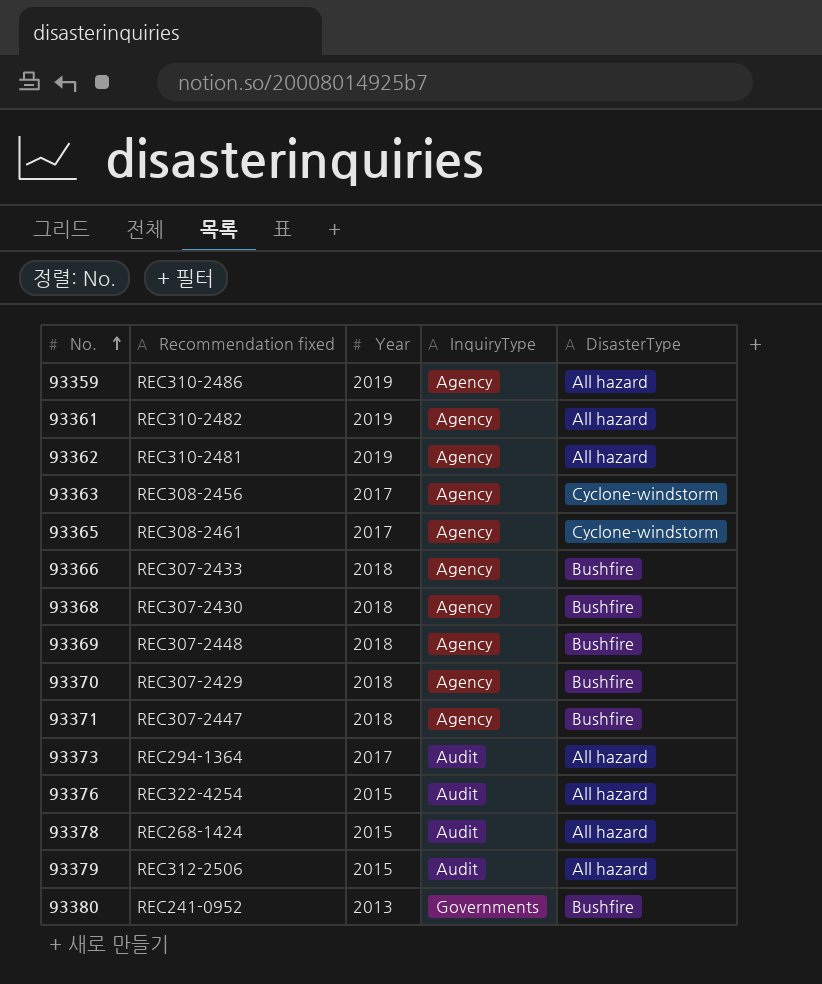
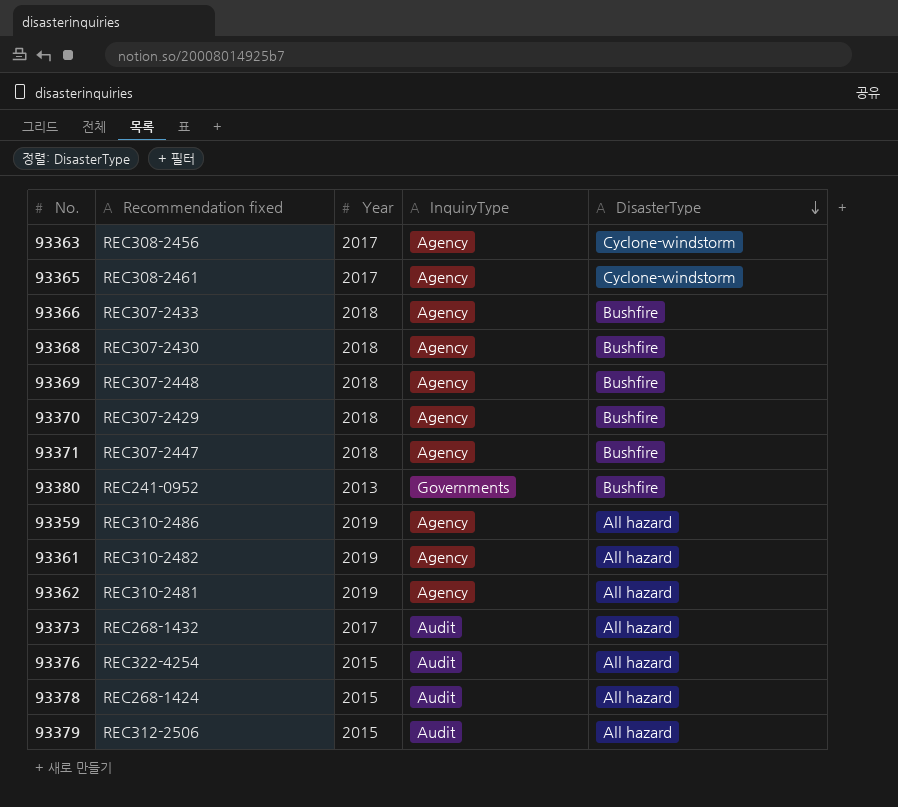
row order: No. ascending -> DisasterType descending
93373 | Recommendation fixed: REC294-1364 -> REC268-1432

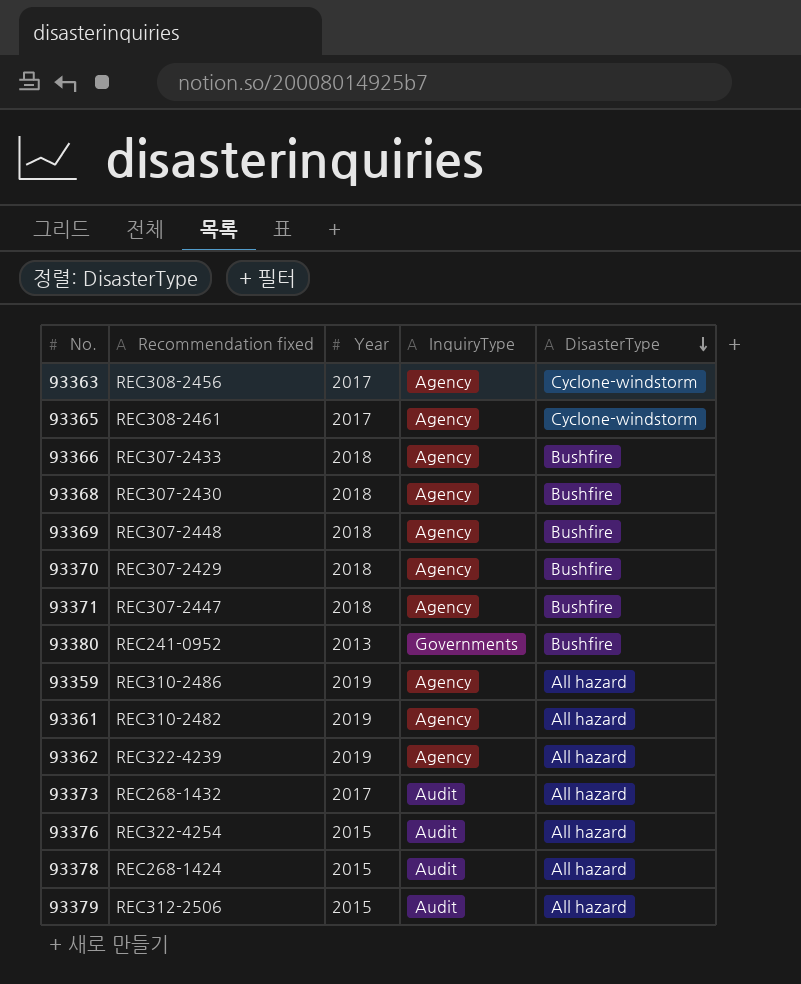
93362 | Recommendation fixed: REC310-2481 -> REC322-4239

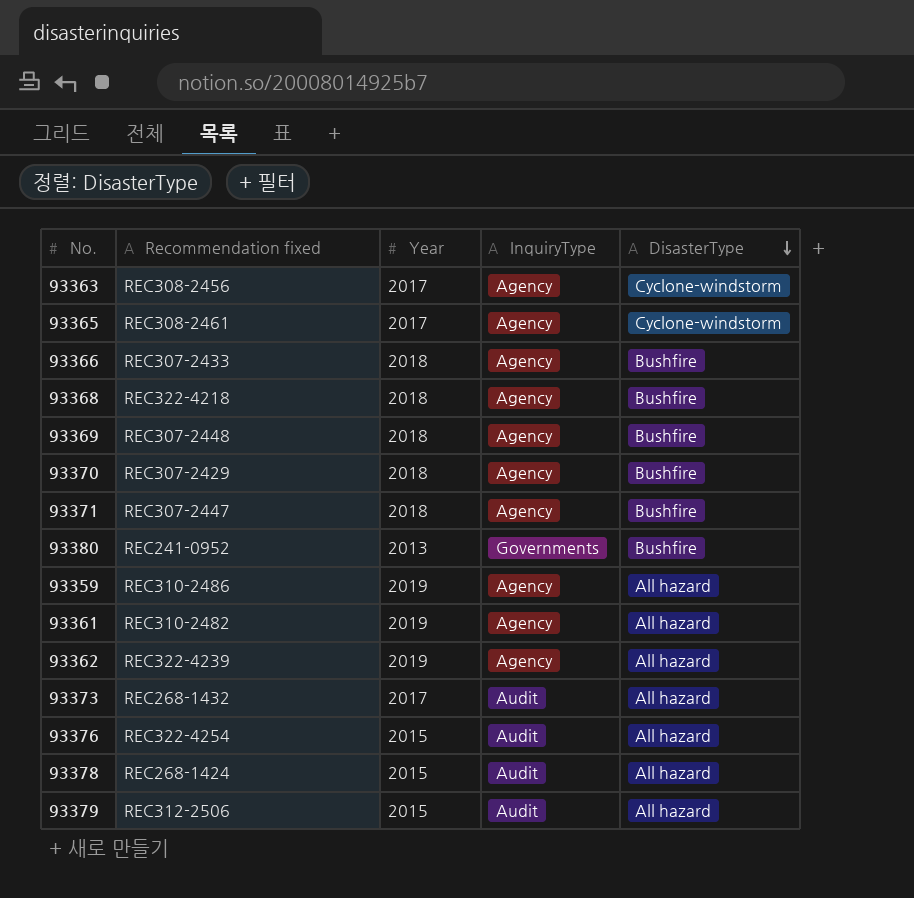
93368 | Recommendation fixed: REC307-2430 -> REC322-4218

